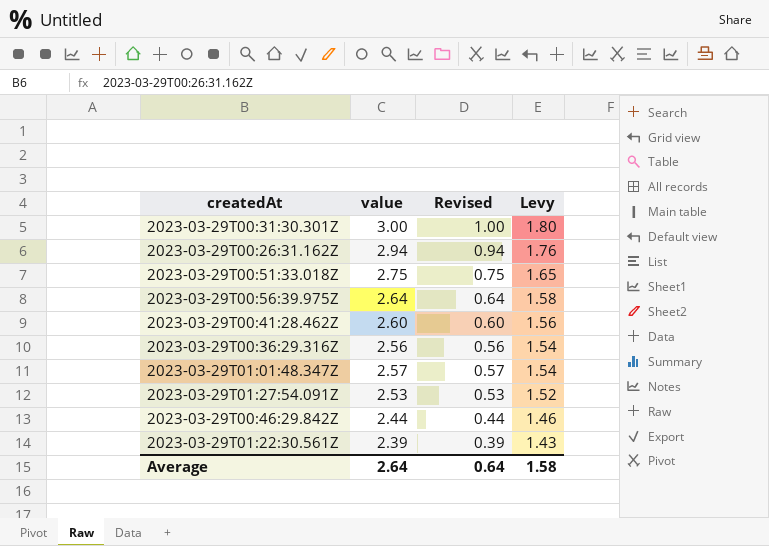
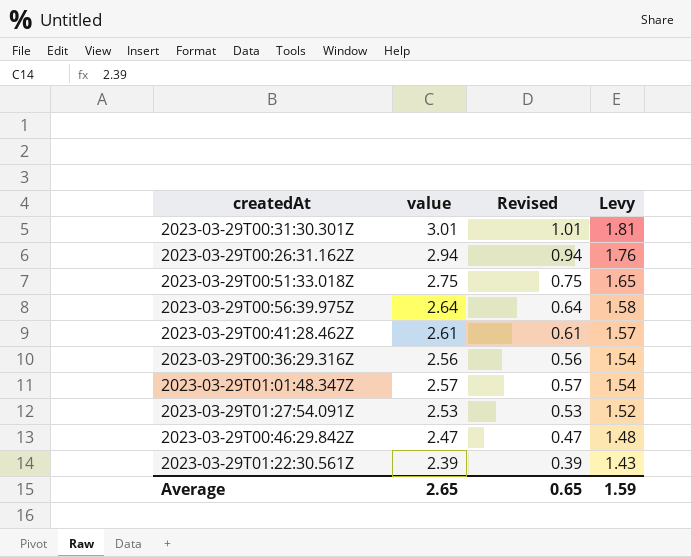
2023-03-29T00:31:30.301Z | value: 3.00 -> 3.01
2023-03-29T00:31:30.301Z | Revised: 1.00 -> 1.01
2023-03-29T00:31:30.301Z | Levy: 1.80 -> 1.81
2023-03-29T00:41:28.462Z | value: 2.60 -> 2.61
2023-03-29T00:41:28.462Z | Revised: 0.60 -> 0.61
2023-03-29T00:41:28.462Z | Levy: 1.56 -> 1.57
2023-03-29T00:46:29.842Z | value: 2.44 -> 2.47
2023-03-29T00:46:29.842Z | Revised: 0.44 -> 0.47
2023-03-29T00:46:29.842Z | Levy: 1.46 -> 1.48
Average | value: 2.64 -> 2.65
Average | Revised: 0.64 -> 0.65
Average | Levy: 1.58 -> 1.59

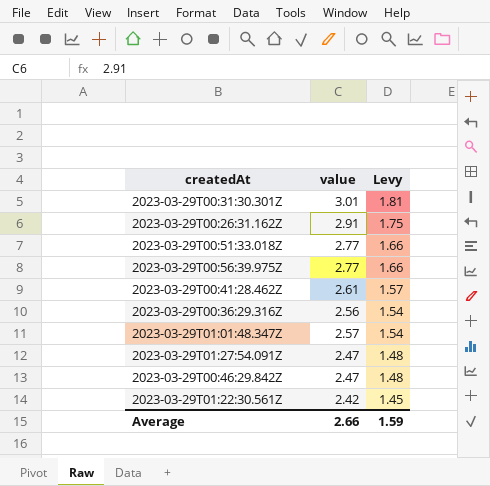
column Revised | formula: [value] - 2 -> none
2023-03-29T00:26:31.162Z | value: 2.94 -> 2.91
2023-03-29T00:26:31.162Z | Levy: 1.76 -> 1.75
2023-03-29T00:51:33.018Z | value: 2.75 -> 2.77
2023-03-29T00:51:33.018Z | Levy: 1.65 -> 1.66
2023-03-29T00:56:39.975Z | value: 2.64 -> 2.77
2023-03-29T00:56:39.975Z | Levy: 1.58 -> 1.66
2023-03-29T01:27:54.091Z | value: 2.53 -> 2.47
2023-03-29T01:27:54.091Z | Levy: 1.52 -> 1.48
2023-03-29T01:22:30.561Z | value: 2.39 -> 2.42
2023-03-29T01:22:30.561Z | Levy: 1.43 -> 1.45
Average | value: 2.65 -> 2.66

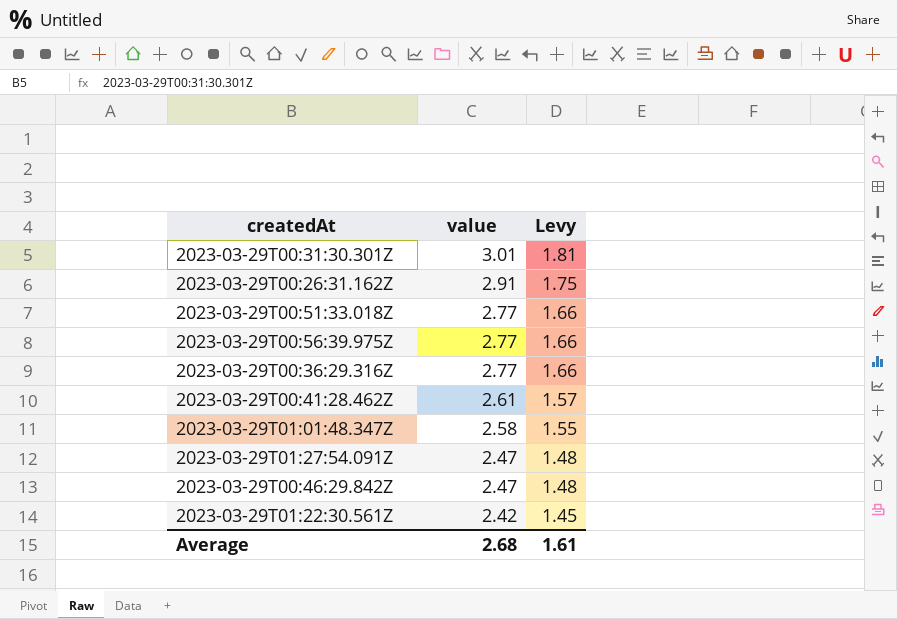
row order: Levy descending -> value descending
2023-03-29T00:36:29.316Z | value: 2.56 -> 2.77
2023-03-29T00:36:29.316Z | Levy: 1.54 -> 1.66
2023-03-29T01:01:48.347Z | value: 2.57 -> 2.58
2023-03-29T01:01:48.347Z | Levy: 1.54 -> 1.55
Average | value: 2.66 -> 2.68
Average | Levy: 1.59 -> 1.61

